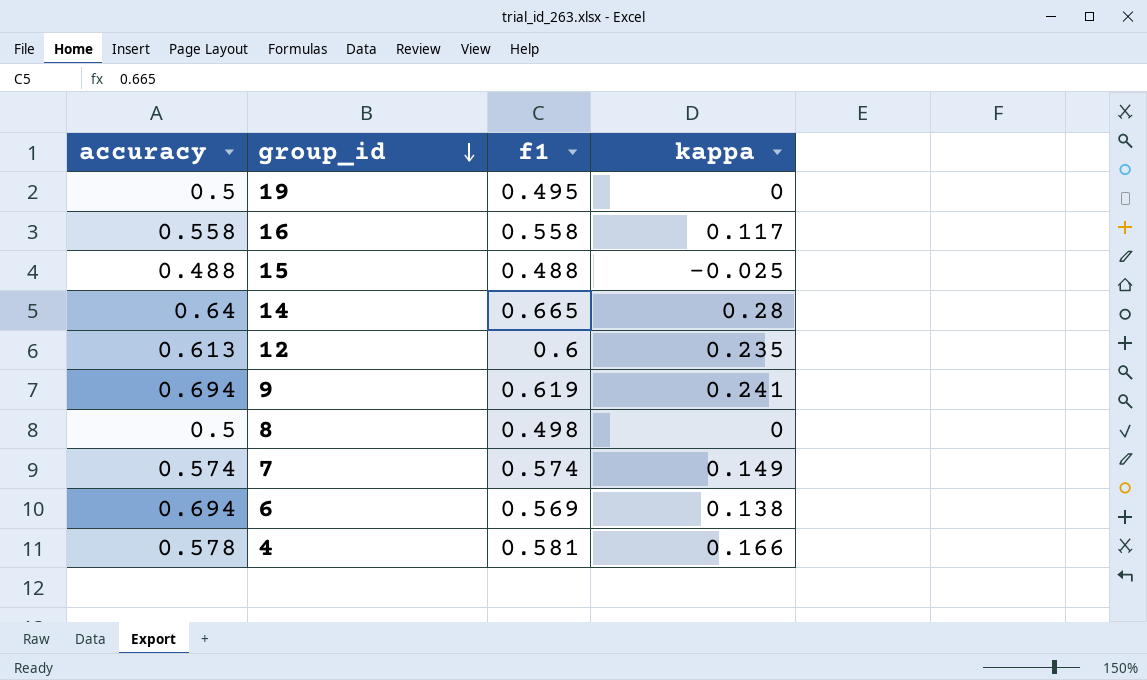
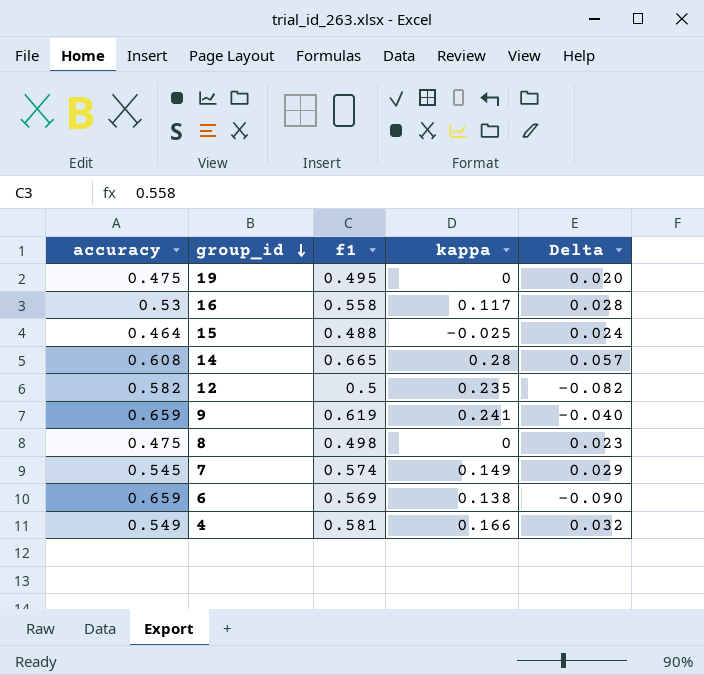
column Delta | formula: none -> [f1] - [accuracy]
19 | accuracy: 0.5 -> 0.475
16 | accuracy: 0.558 -> 0.53
15 | accuracy: 0.488 -> 0.464
14 | accuracy: 0.64 -> 0.608
12 | accuracy: 0.613 -> 0.582
12 | f1: 0.6 -> 0.5
9 | accuracy: 0.694 -> 0.659
8 | accuracy: 0.5 -> 0.475
7 | accuracy: 0.574 -> 0.545
6 | accuracy: 0.694 -> 0.659
4 | accuracy: 0.578 -> 0.549

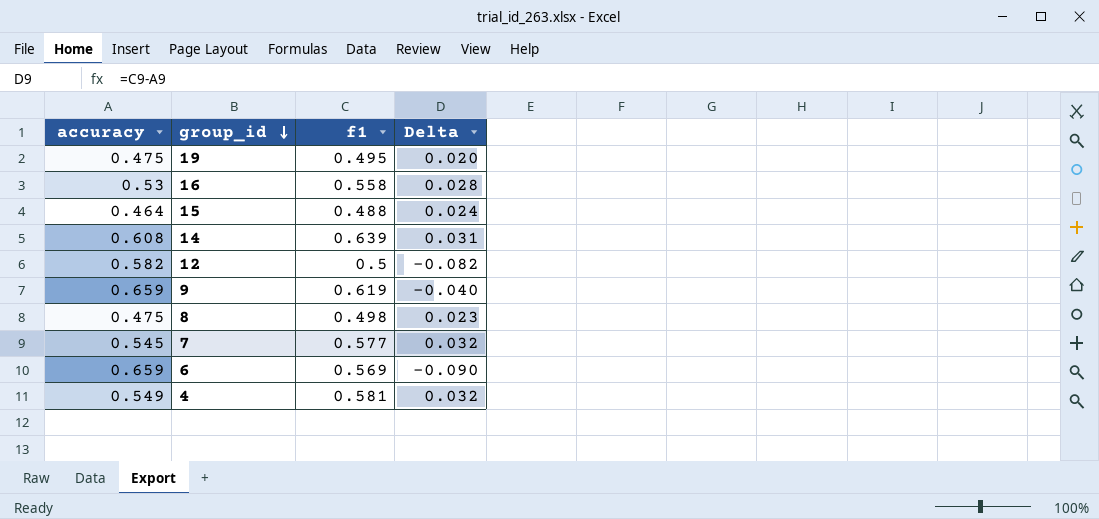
column kappa | position: 4 -> none
14 | f1: 0.665 -> 0.639
14 | Delta: 0.057 -> 0.031
7 | f1: 0.574 -> 0.577
7 | Delta: 0.029 -> 0.032

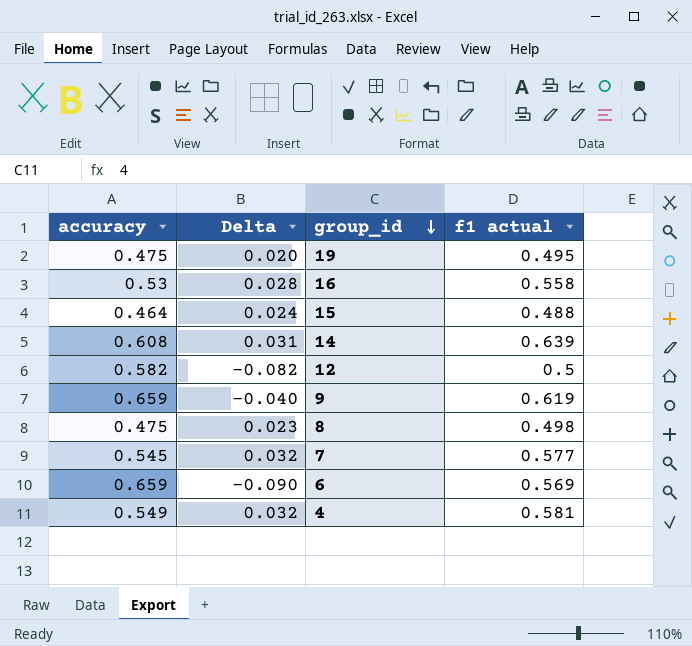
column Delta | position: 4 -> 2
column name: f1 -> f1 actual

